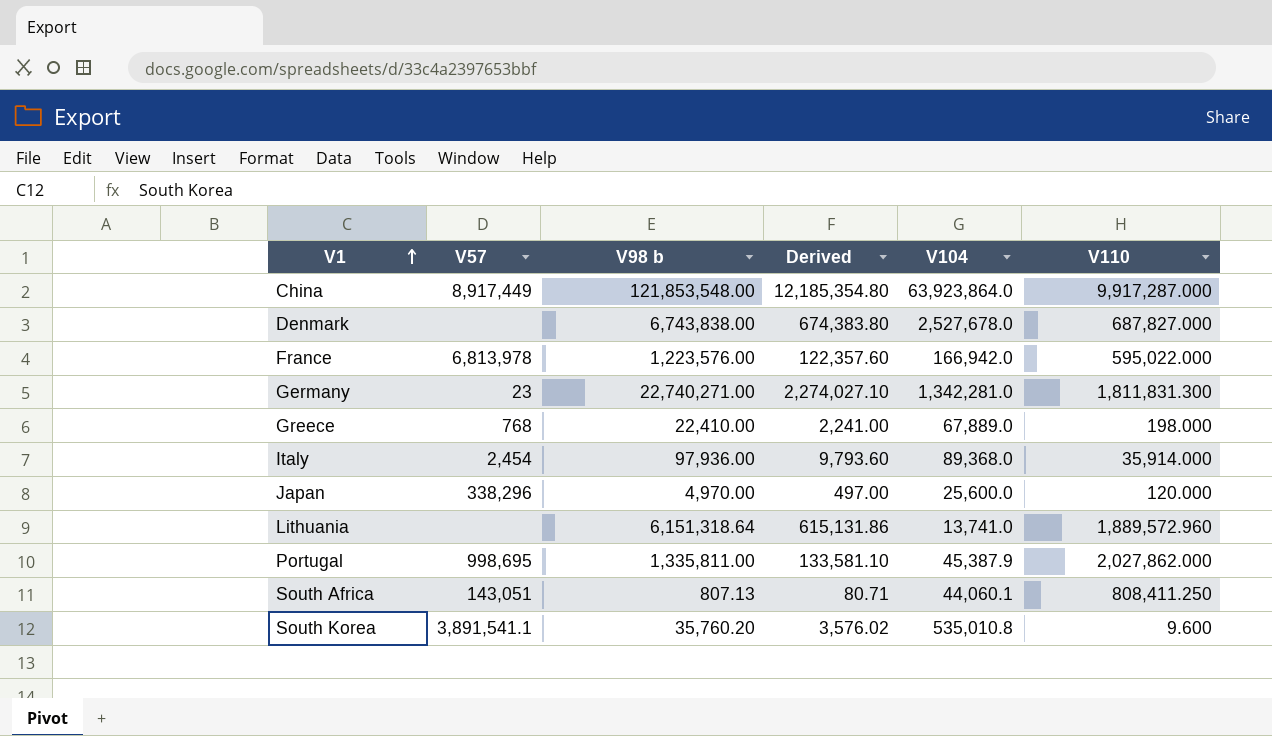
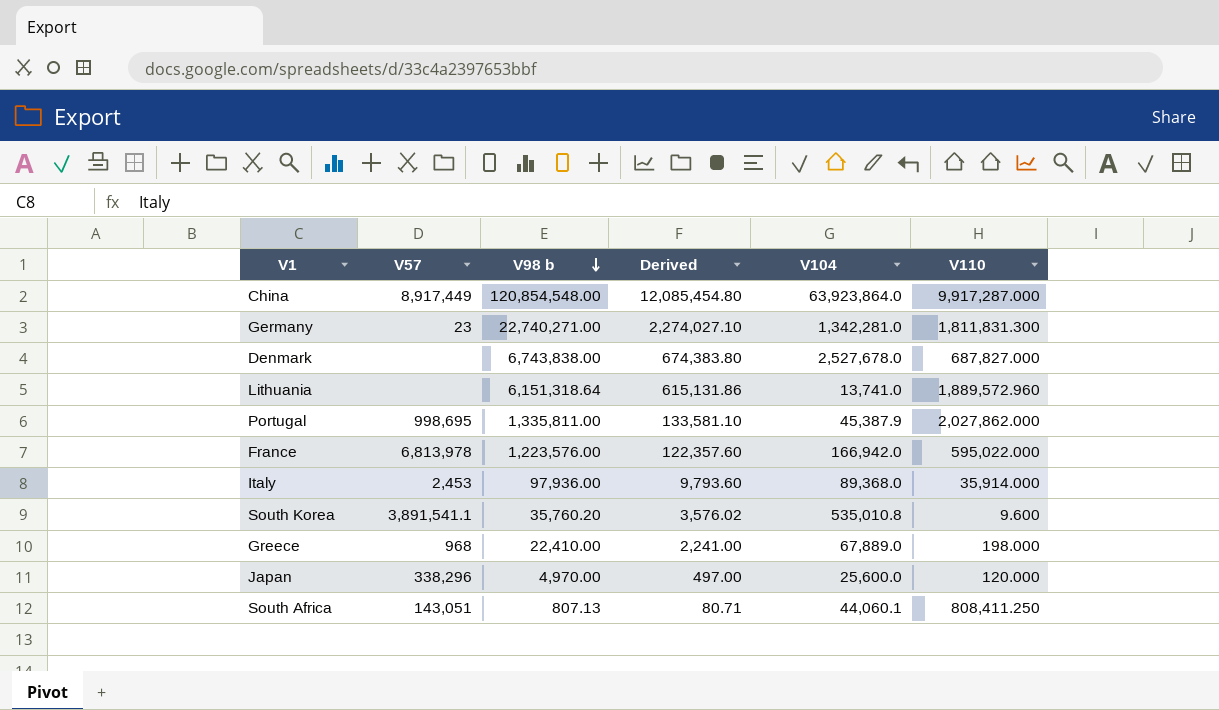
row order: V1 ascending -> V98 b descending
China | V98 b: 121,853,548.00 -> 120,854,548.00
China | Derived: 12,185,354.80 -> 12,085,454.80
Italy | V57: 2,454 -> 2,453
Greece | V57: 768 -> 968

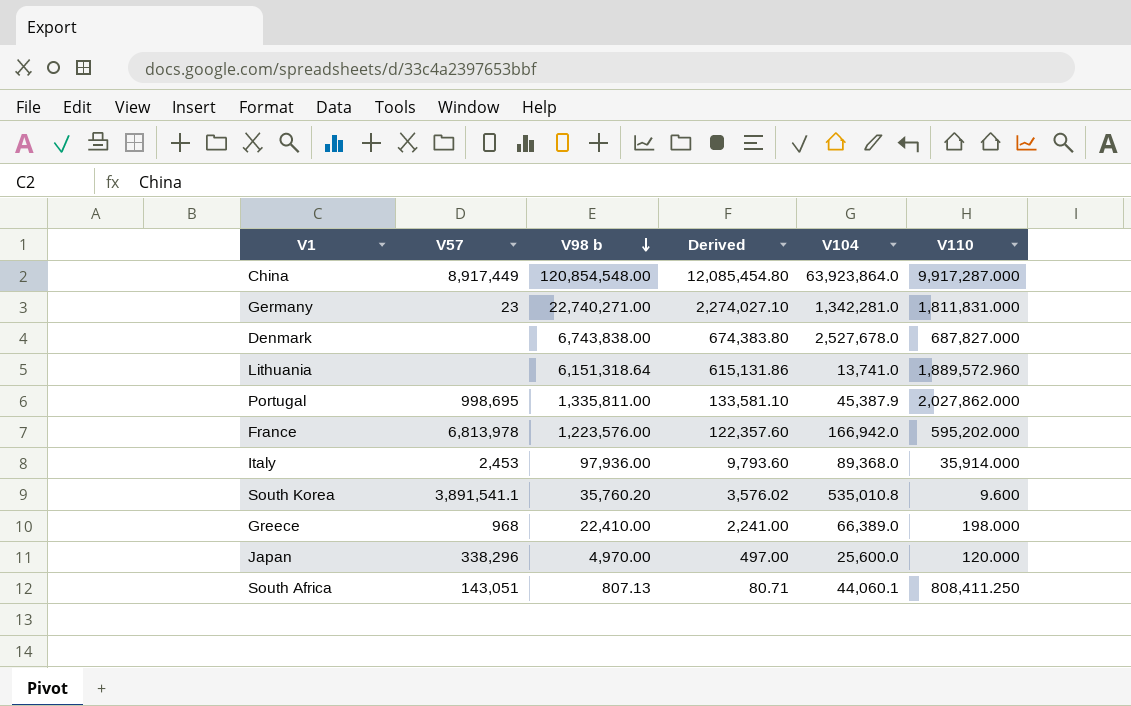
Germany | V110: 1,811,831.300 -> 1,811,831.000
France | V110: 595,022.000 -> 595,202.000
Greece | V104: 67,889.0 -> 66,389.0

